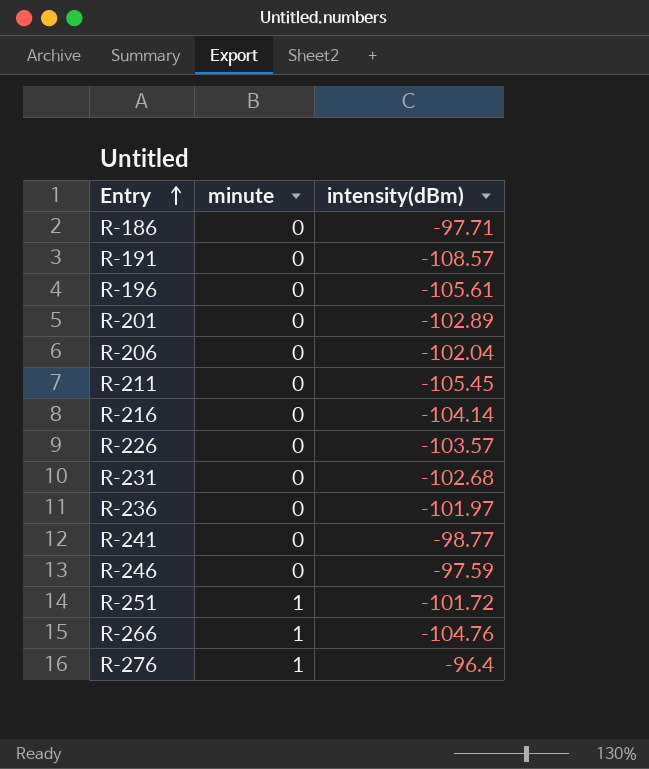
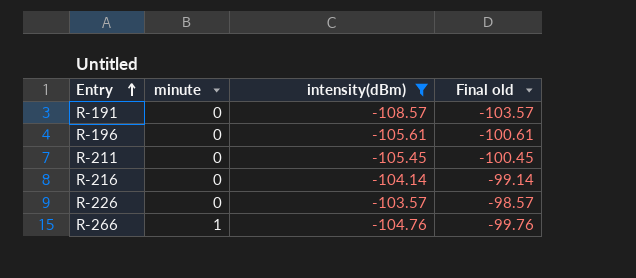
filter: none -> intensity(dBm) <= -103.57
column Final old | formula: none -> [intensity(dBm)] + 5

